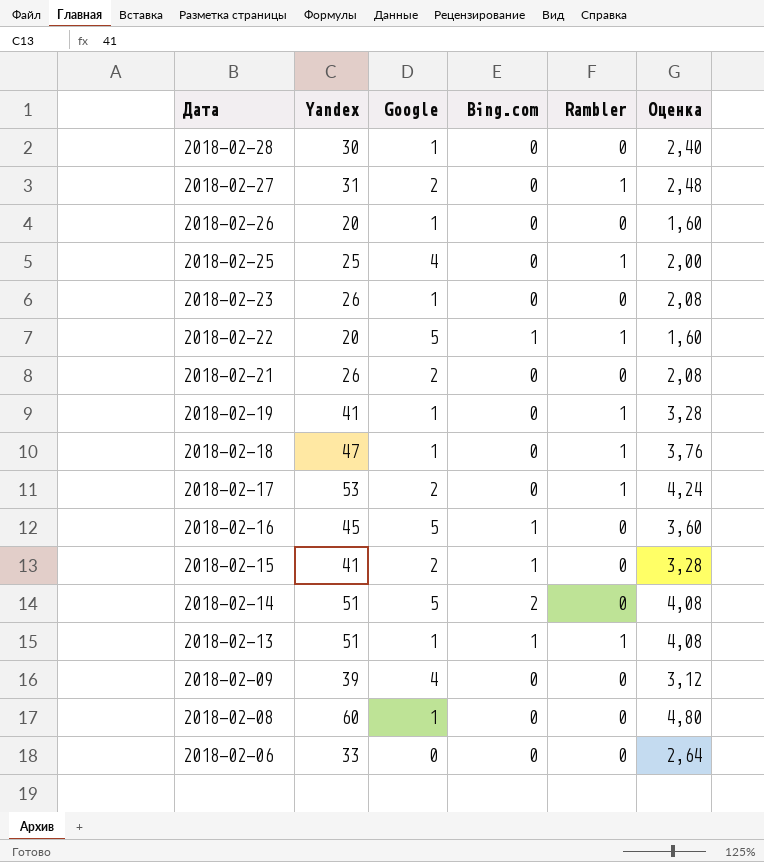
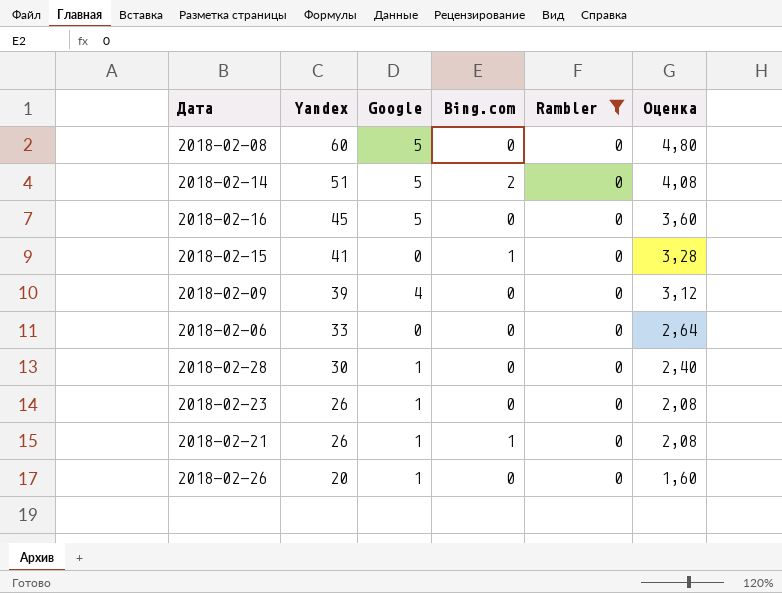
filter: none -> Rambler = 0
row order: Дата descending -> Yandex descending
2018-02-08 | Google: 1 -> 5
2018-02-16 | Bing.com: 1 -> 0
2018-02-15 | Google: 2 -> 0
2018-02-21 | Google: 2 -> 1
2018-02-21 | Bing.com: 0 -> 1

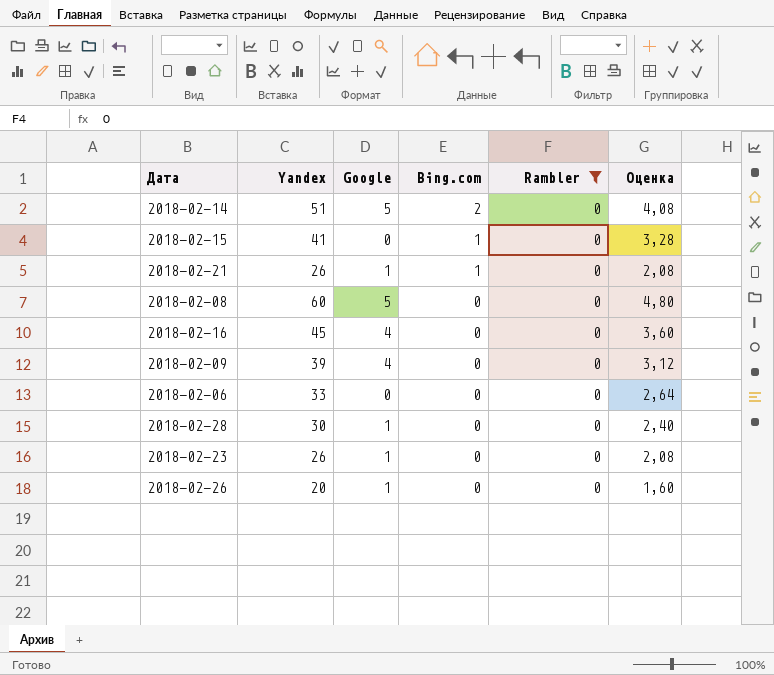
row order: Yandex descending -> Bing.com descending
2018-02-16 | Google: 5 -> 4

